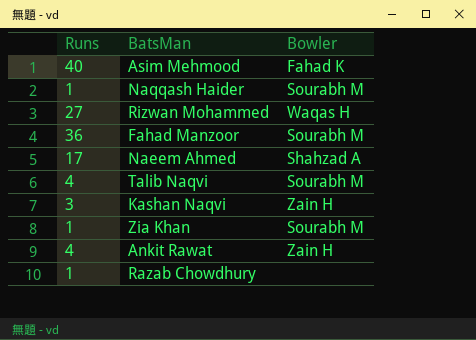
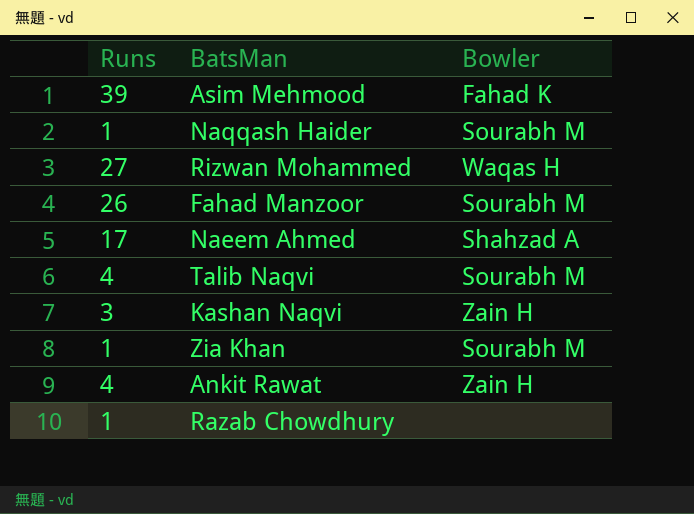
Asim Mehmood | Runs: 40 -> 39
Fahad Manzoor | Runs: 36 -> 26

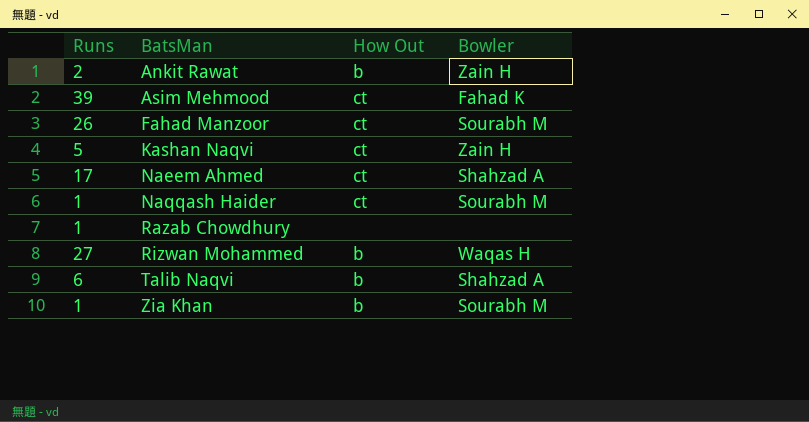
row order: none -> BatsMan ascending
column How Out | position: none -> 3
Ankit Rawat | Runs: 4 -> 2
Kashan Naqvi | Runs: 3 -> 5
Talib Naqvi | Runs: 4 -> 6
Talib Naqvi | Bowler: Sourabh M -> Shahzad A

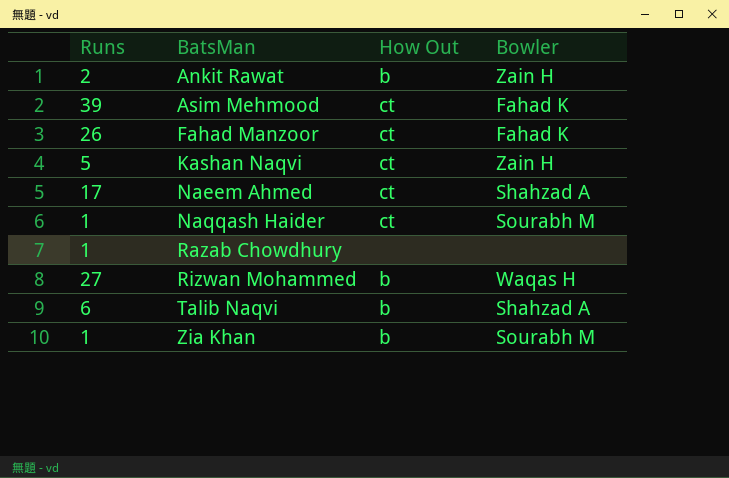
Fahad Manzoor | Bowler: Sourabh M -> Fahad K

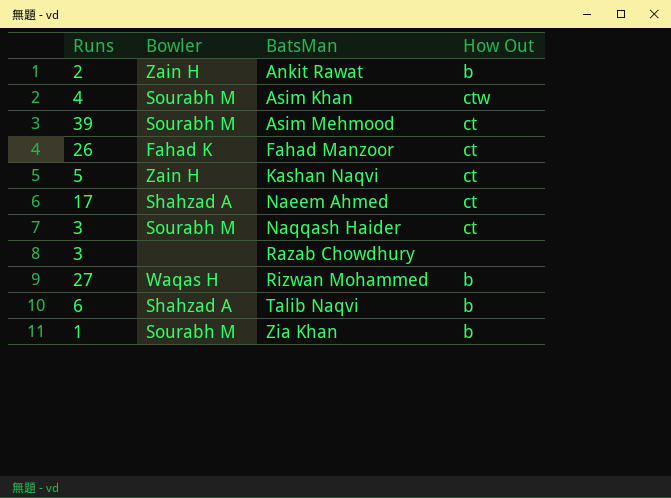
column Bowler | position: 4 -> 2
row Asim Khan: none -> 4 | Sourabh M | ctw
Asim Mehmood | Bowler: Fahad K -> Sourabh M
Naqqash Haider | Runs: 1 -> 3
Razab Chowdhury | Runs: 1 -> 3

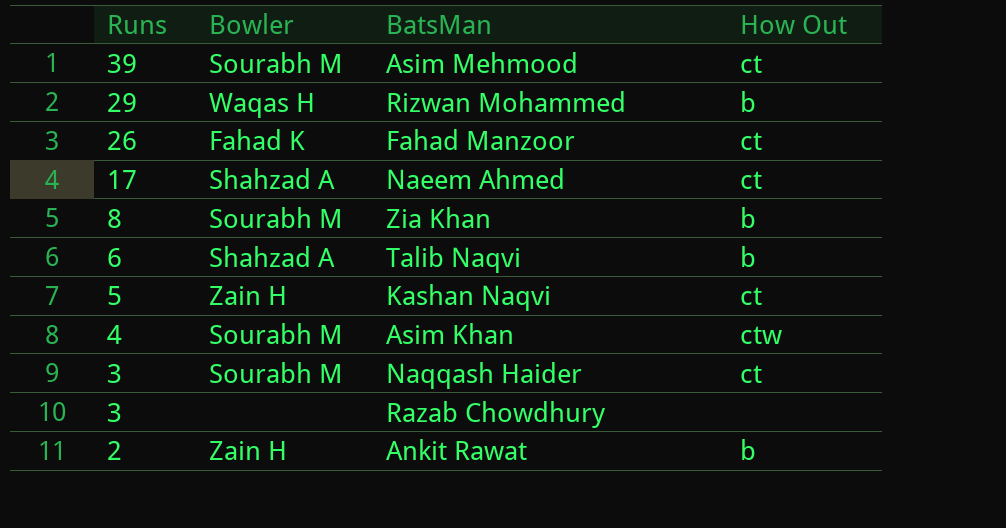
row order: BatsMan ascending -> Runs descending
Rizwan Mohammed | Runs: 27 -> 29
Zia Khan | Runs: 1 -> 8

